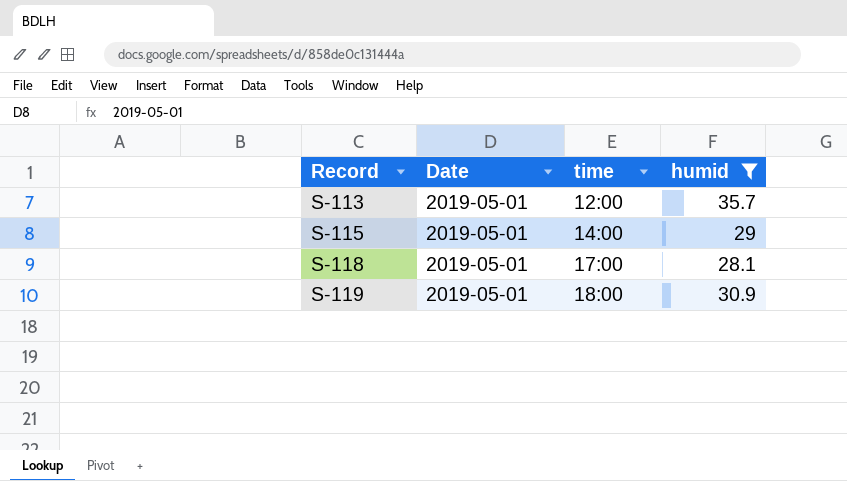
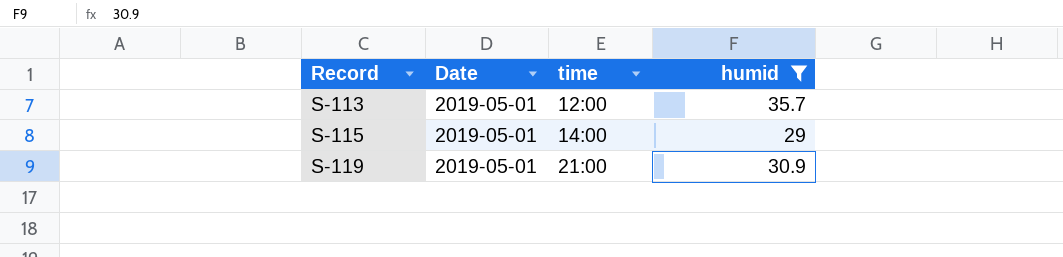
row S-118: 2019-05-01 | 17:00 | 28.1 -> none
S-119 | time: 18:00 -> 21:00

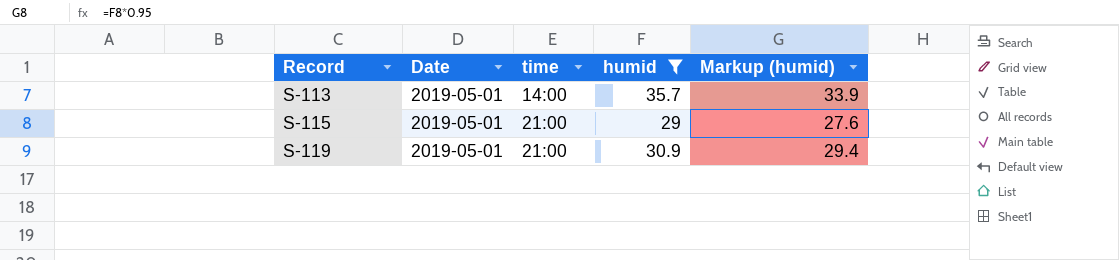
column Markup (humid) | formula: none -> [humid] * 0.95
S-113 | time: 12:00 -> 14:00
S-115 | time: 14:00 -> 21:00

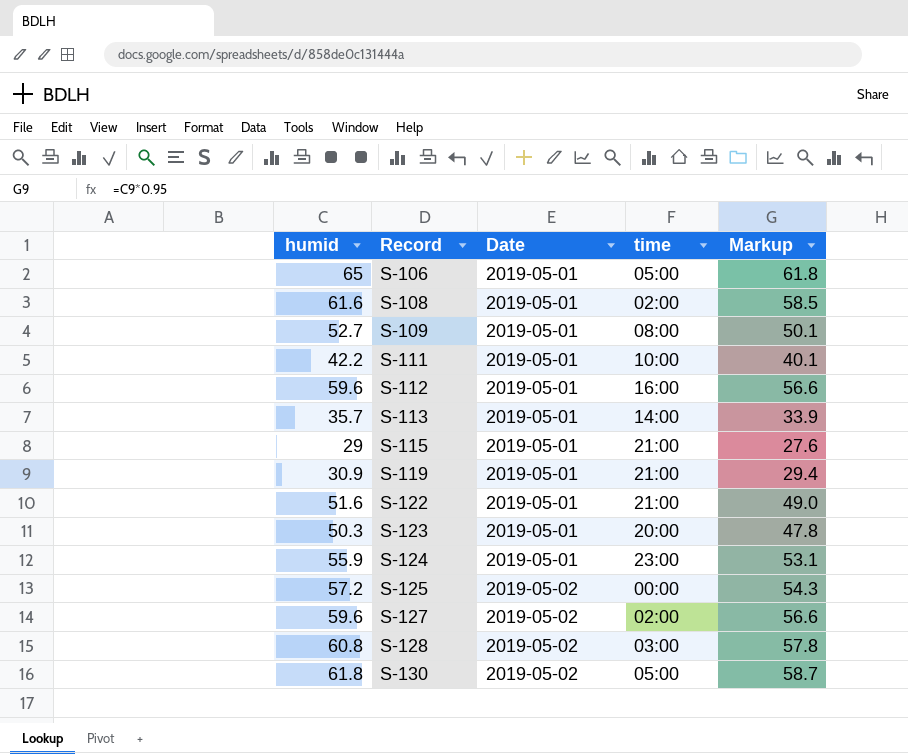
filter: humid <= 35.7 -> none
column humid | position: 4 -> 1
column name: Markup (humid) -> Markup

